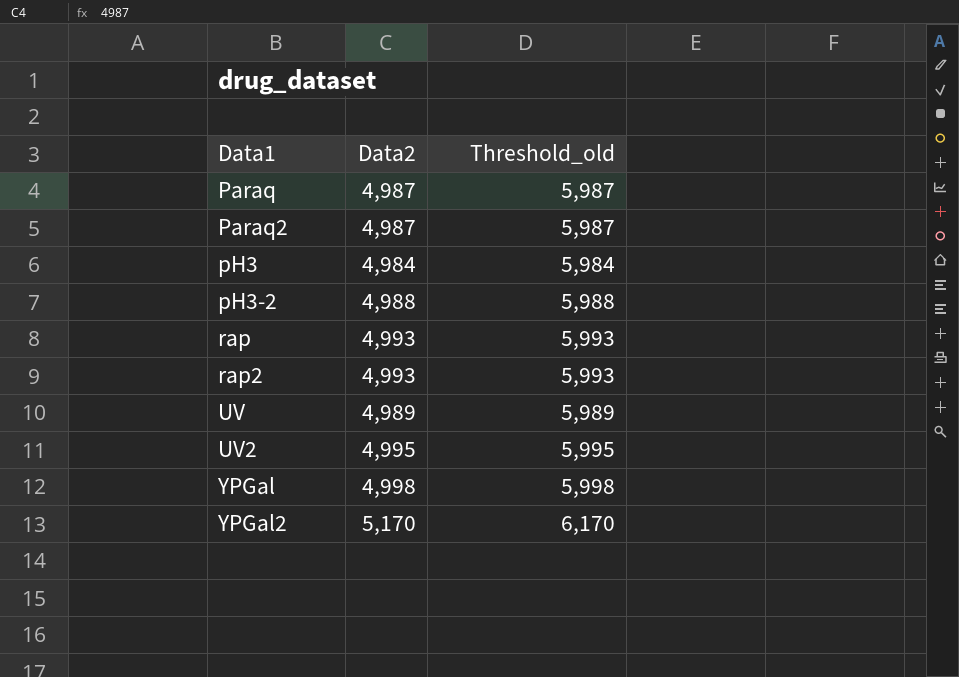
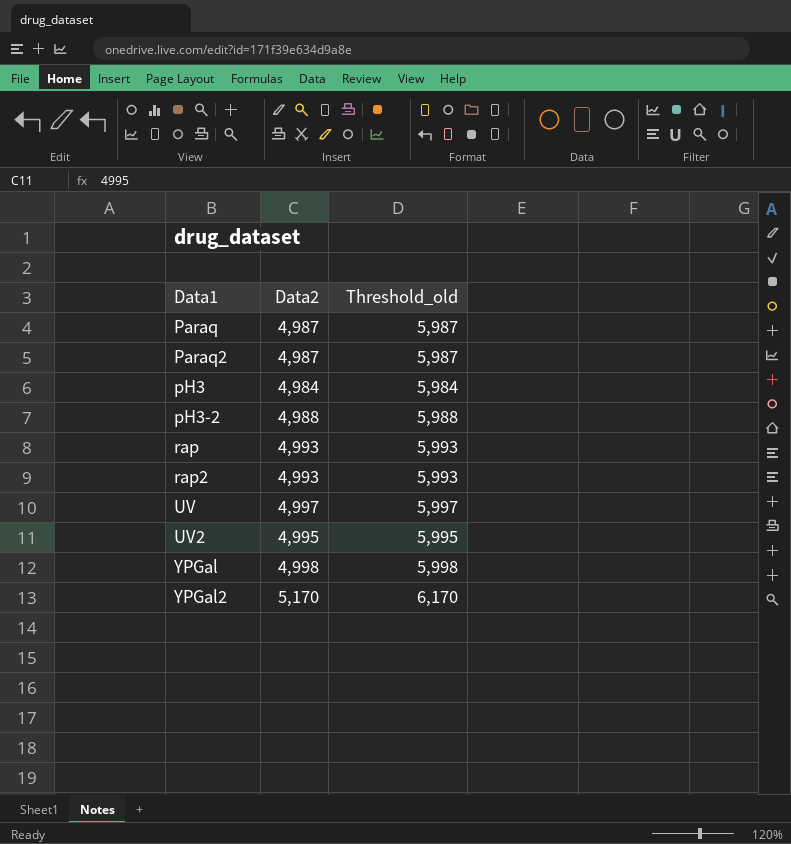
UV | Data2: 4,989 -> 4,997
UV | Threshold_old: 5,989 -> 5,997

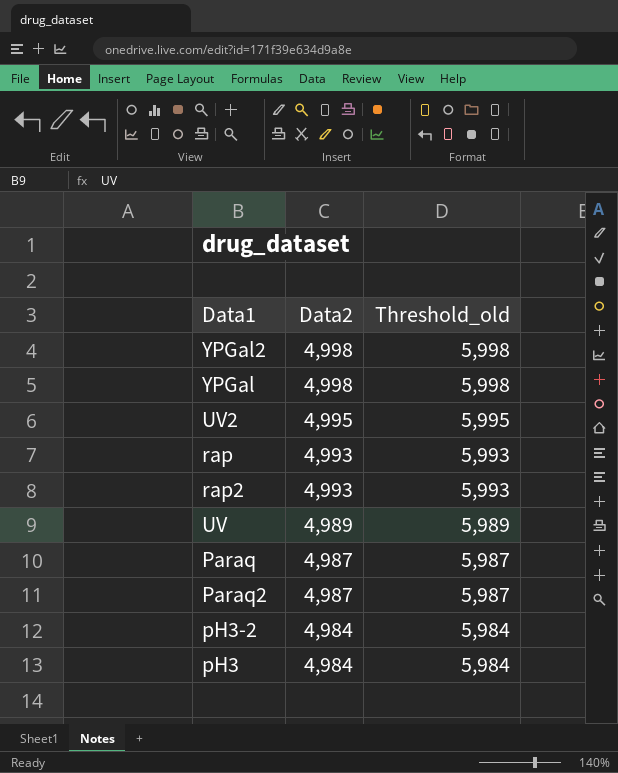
row order: Data1 ascending -> Data2 descending
YPGal2 | Data2: 5,170 -> 4,998
YPGal2 | Threshold_old: 6,170 -> 5,998
UV | Data2: 4,997 -> 4,989
UV | Threshold_old: 5,997 -> 5,989
pH3-2 | Data2: 4,988 -> 4,984
pH3-2 | Threshold_old: 5,988 -> 5,984

